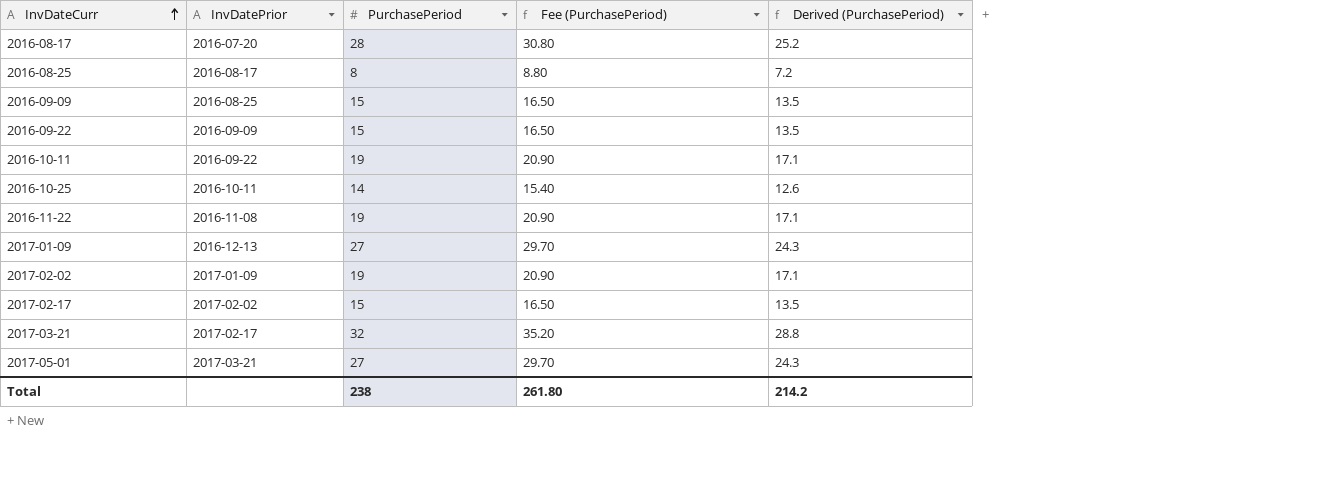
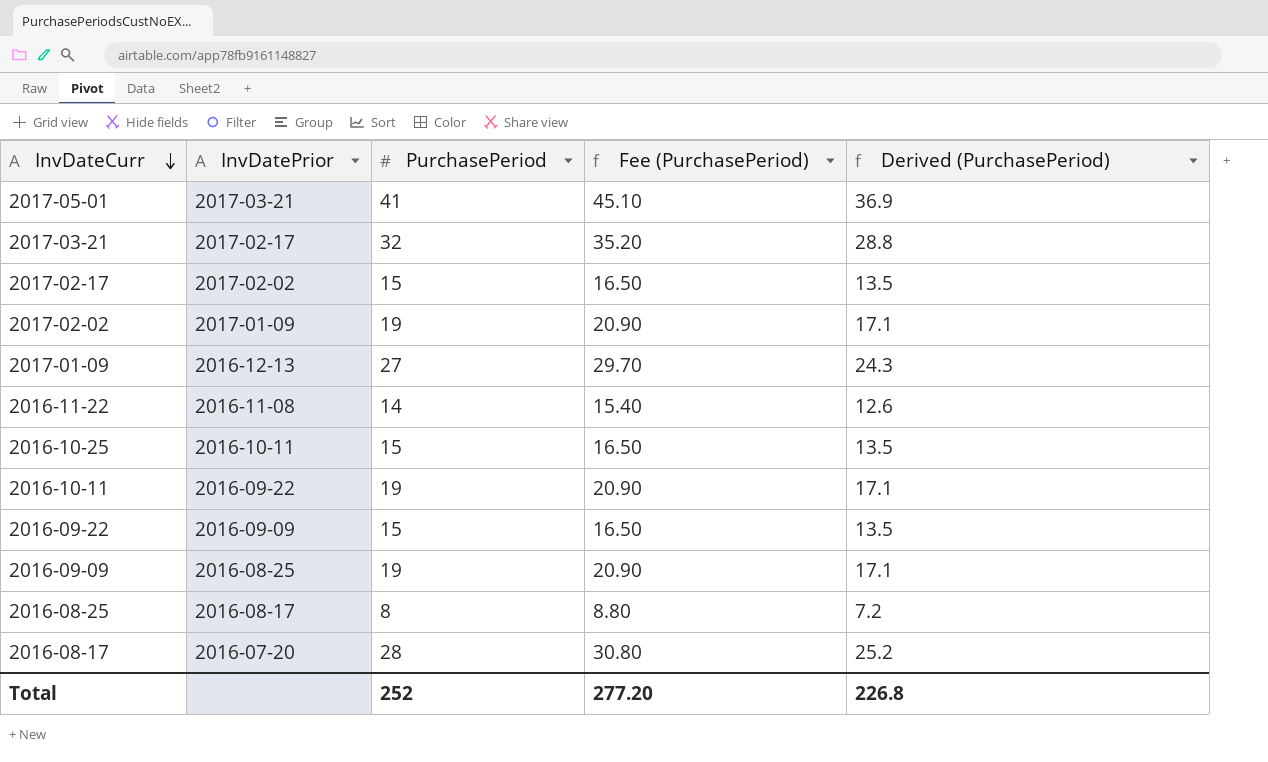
row order: InvDateCurr ascending -> InvDateCurr descending
2017-05-01 | PurchasePeriod: 27 -> 41
2017-05-01 | Fee (PurchasePeriod): 29.70 -> 45.10
2017-05-01 | Derived (PurchasePeriod): 24.3 -> 36.9
2016-11-22 | PurchasePeriod: 19 -> 14
2016-11-22 | Fee (PurchasePeriod): 20.90 -> 15.40
2016-11-22 | Derived (PurchasePeriod): 17.1 -> 12.6
2016-10-25 | PurchasePeriod: 14 -> 15
2016-10-25 | Fee (PurchasePeriod): 15.40 -> 16.50
2016-10-25 | Derived (PurchasePeriod): 12.6 -> 13.5
2016-09-09 | PurchasePeriod: 15 -> 19
2016-09-09 | Fee (PurchasePeriod): 16.50 -> 20.90
2016-09-09 | Derived (PurchasePeriod): 13.5 -> 17.1
Total | PurchasePeriod: 238 -> 252
Total | Fee (PurchasePeriod): 261.80 -> 277.20
Total | Derived (PurchasePeriod): 214.2 -> 226.8

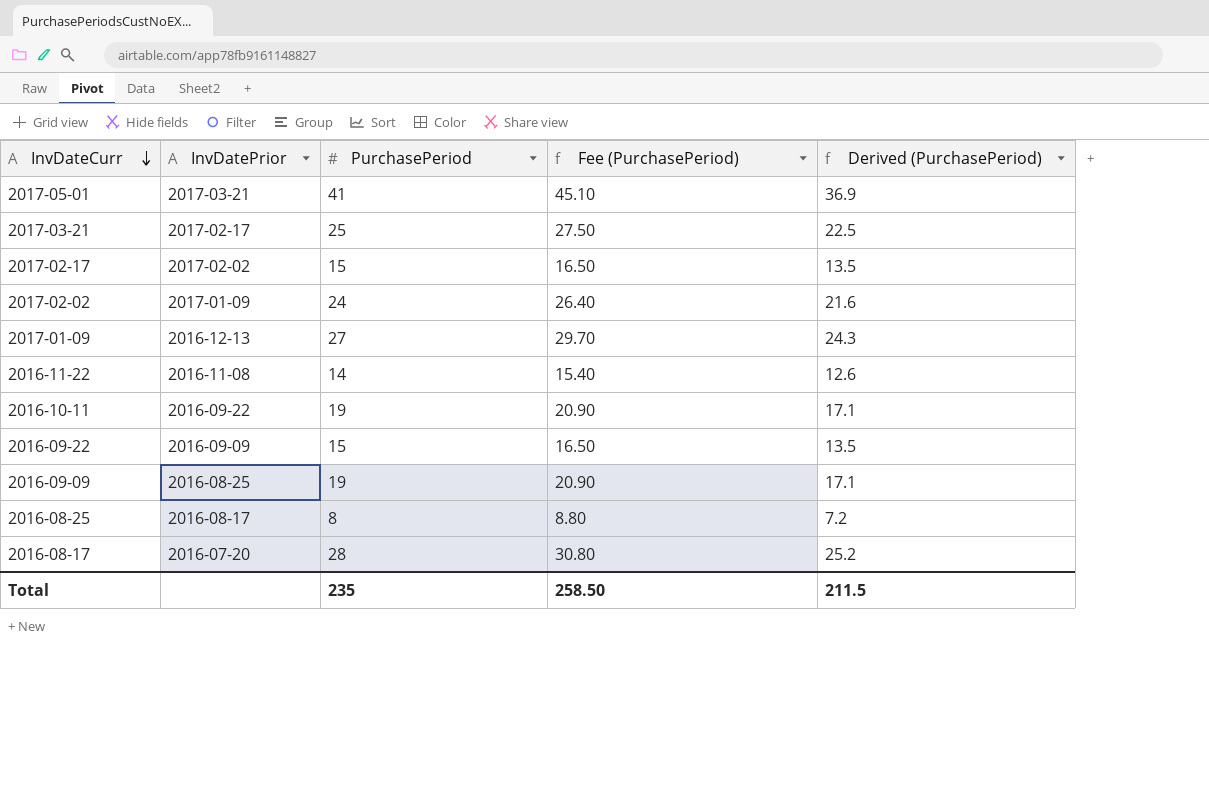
row 2016-10-25: 2016-10-11 | 15 | 16.50 | 13.5 -> none
2017-03-21 | PurchasePeriod: 32 -> 25
2017-03-21 | Fee (PurchasePeriod): 35.20 -> 27.50
2017-03-21 | Derived (PurchasePeriod): 28.8 -> 22.5
2017-02-02 | PurchasePeriod: 19 -> 24
2017-02-02 | Fee (PurchasePeriod): 20.90 -> 26.40
2017-02-02 | Derived (PurchasePeriod): 17.1 -> 21.6
Total | PurchasePeriod: 252 -> 235
Total | Fee (PurchasePeriod): 277.20 -> 258.50
Total | Derived (PurchasePeriod): 226.8 -> 211.5

